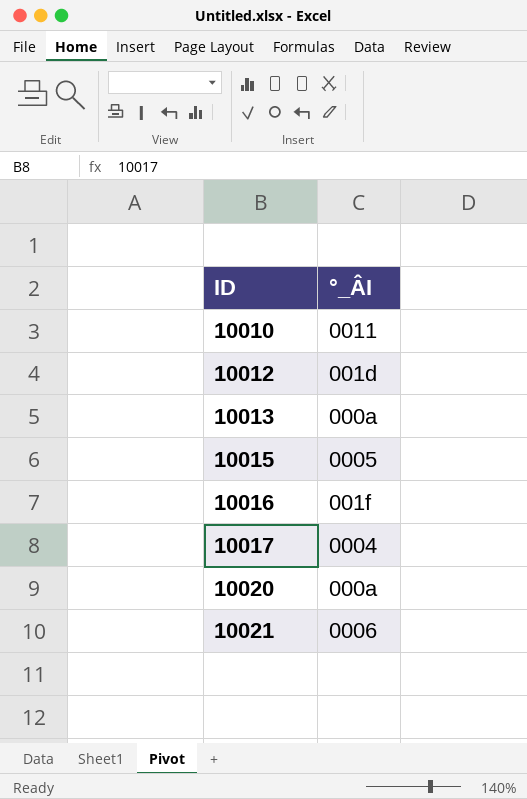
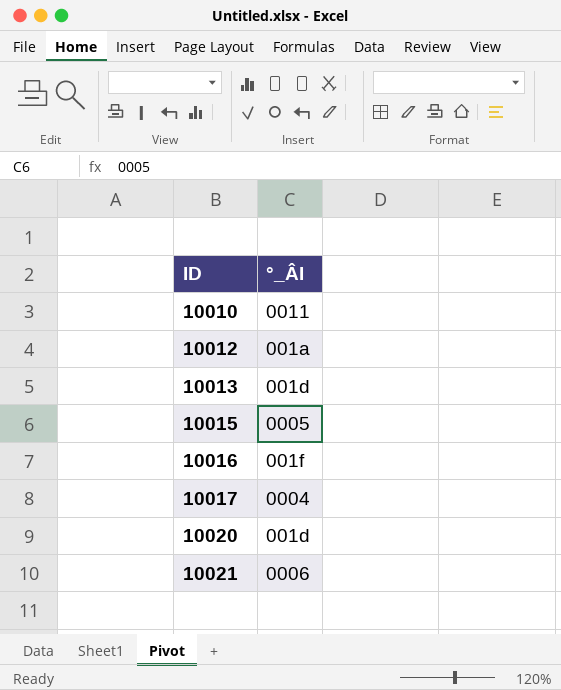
10012 | °_ÂI: 001d -> 001a
10013 | °_ÂI: 000a -> 001d
10020 | °_ÂI: 000a -> 001d

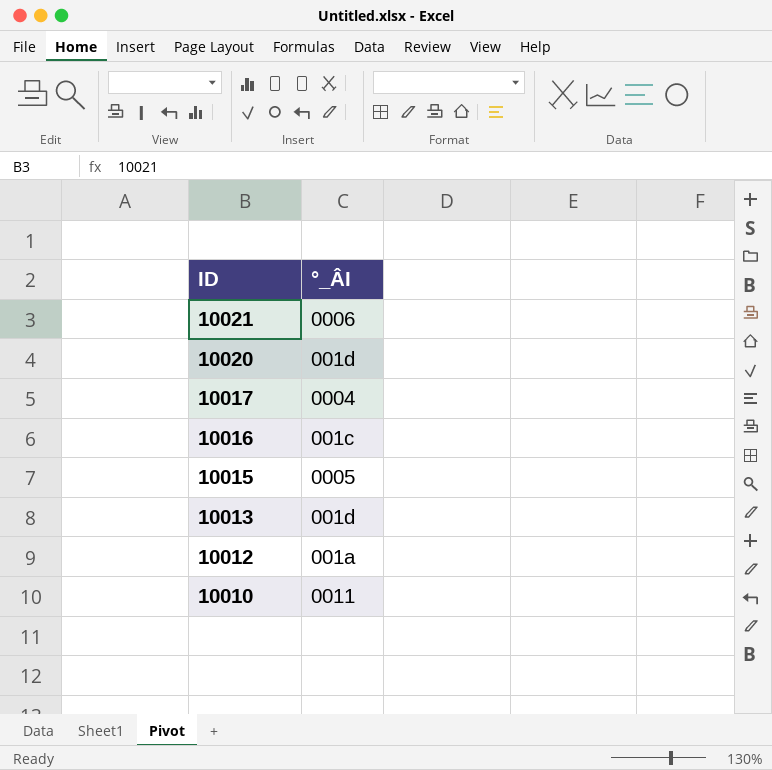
row order: ID ascending -> ID descending
10016 | °_ÂI: 001f -> 001c

